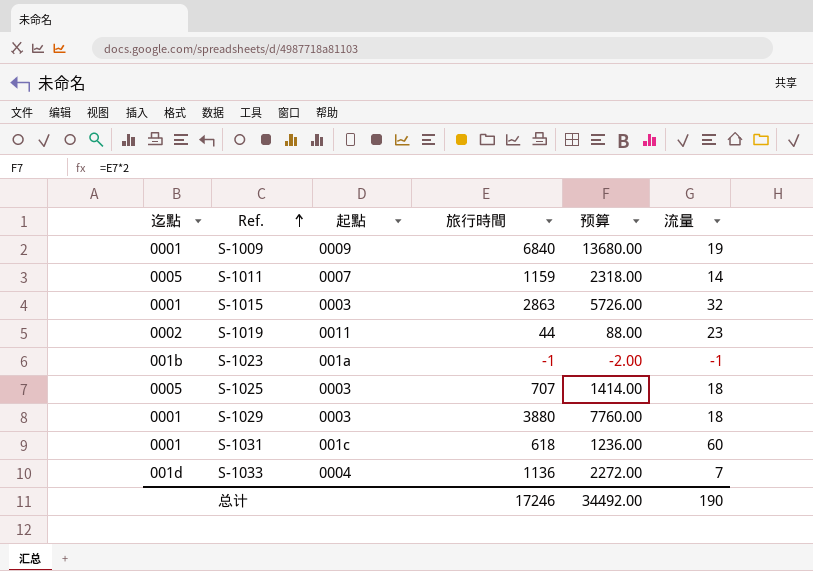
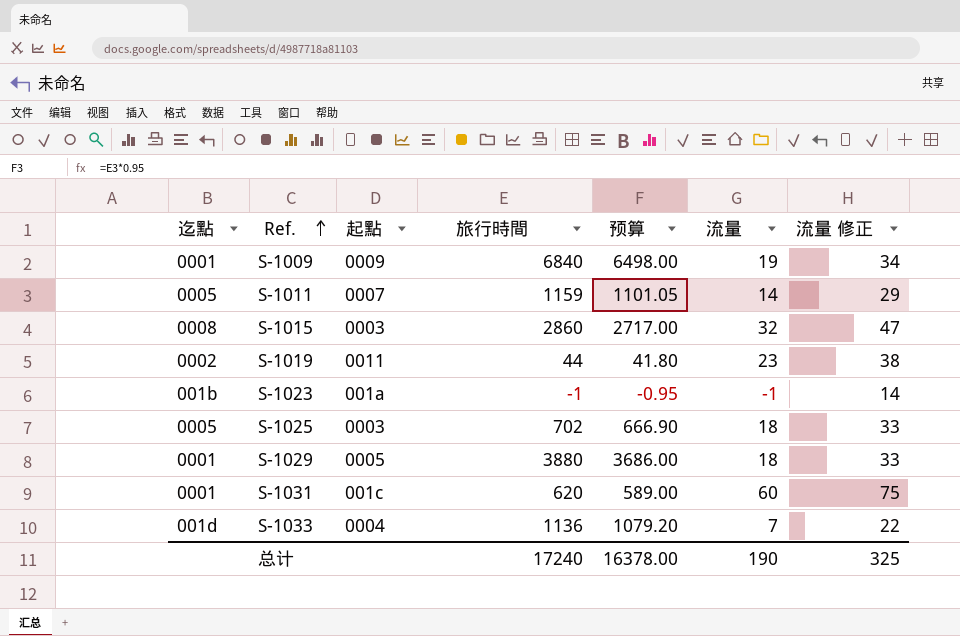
column 预算 | formula: [旅行時間] * 2 -> [旅行時間] * 0.95
column 流量 修正 | formula: none -> [流量] + 15
S-1015 | 迄點: 0001 -> 0008
S-1015 | 旅行時間: 2863 -> 2860
S-1025 | 旅行時間: 707 -> 702
S-1029 | 起點: 0003 -> 0005
S-1031 | 旅行時間: 618 -> 620
总计 | 旅行時間: 17246 -> 17240
总计 | 预算: 34492.00 -> 16378.00

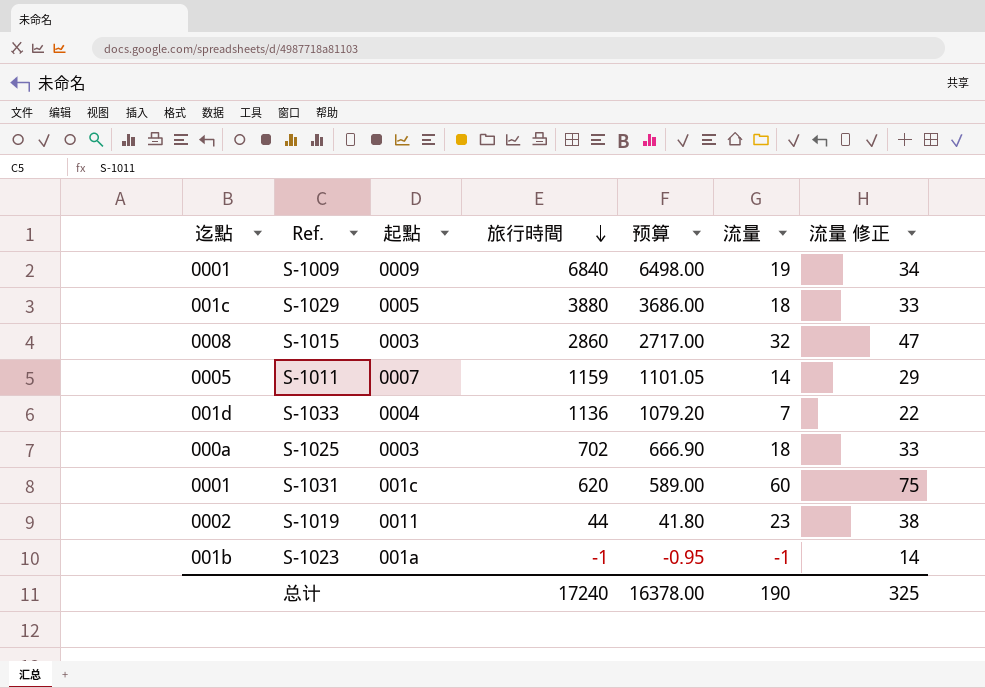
row order: Ref. ascending -> 旅行時間 descending
S-1029 | 迄點: 0001 -> 001c
S-1025 | 迄點: 0005 -> 000a

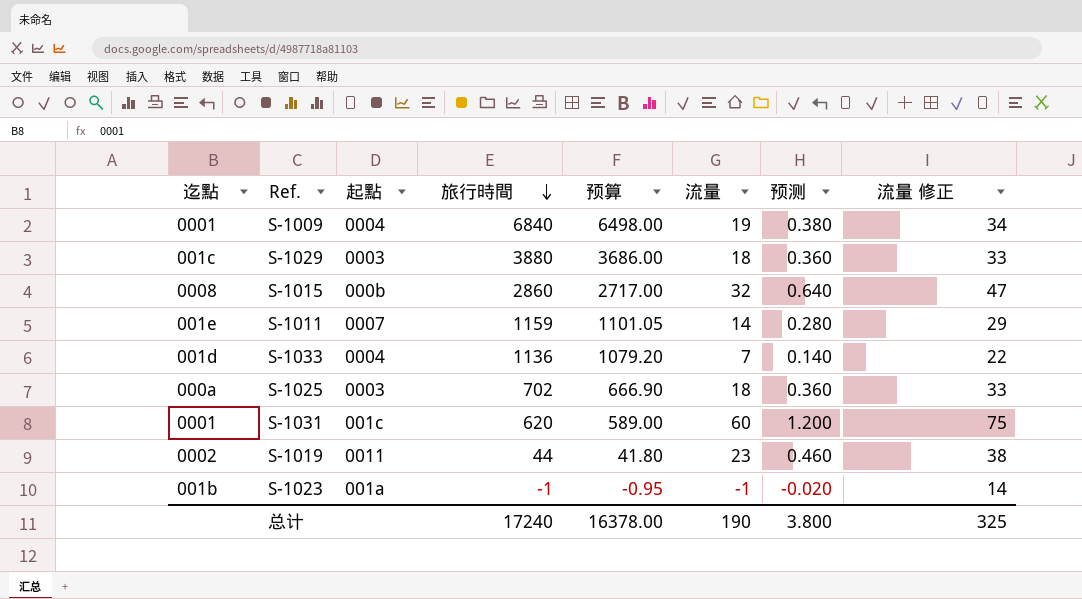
column 预测 | formula: none -> [流量] * 0.02
S-1009 | 起點: 0009 -> 0004
S-1029 | 起點: 0005 -> 0003
S-1015 | 起點: 0003 -> 000b
S-1011 | 迄點: 0005 -> 001e

